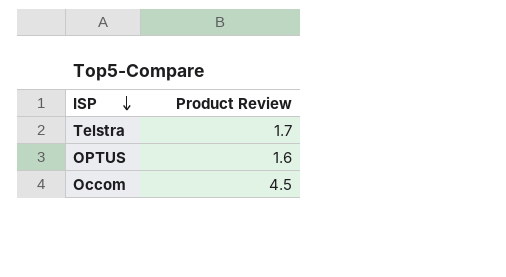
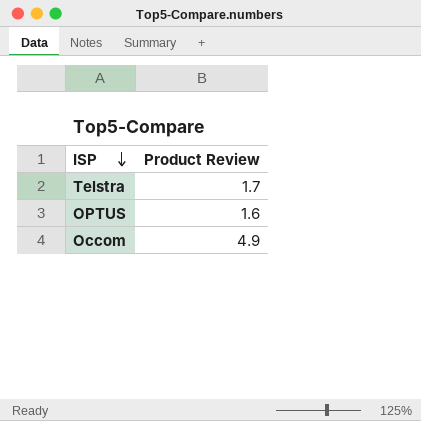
Occom | Product Review: 4.5 -> 4.9

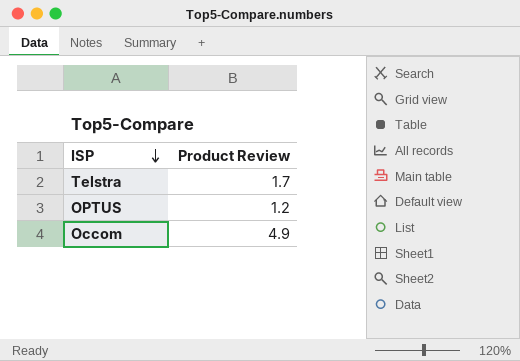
OPTUS | Product Review: 1.6 -> 1.2

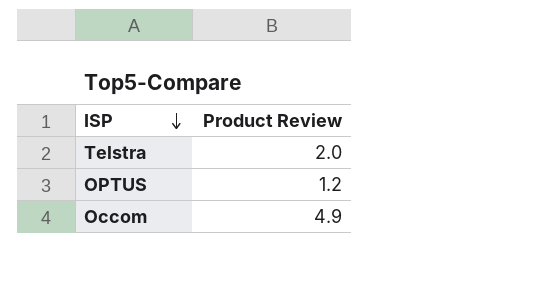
Telstra | Product Review: 1.7 -> 2.0

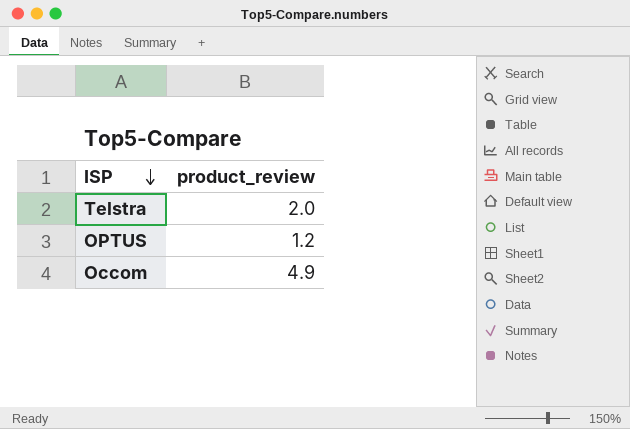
column name: Product Review -> product_review

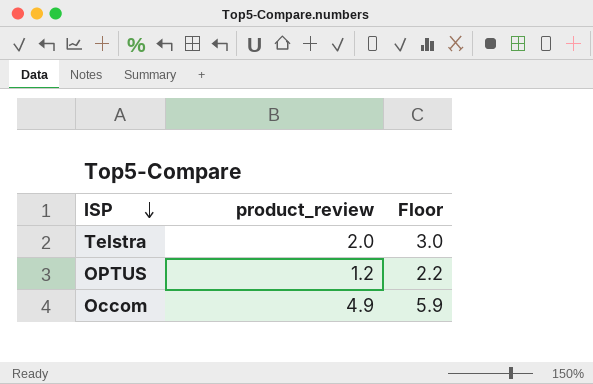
column Floor | formula: none -> [product_review] + 1

